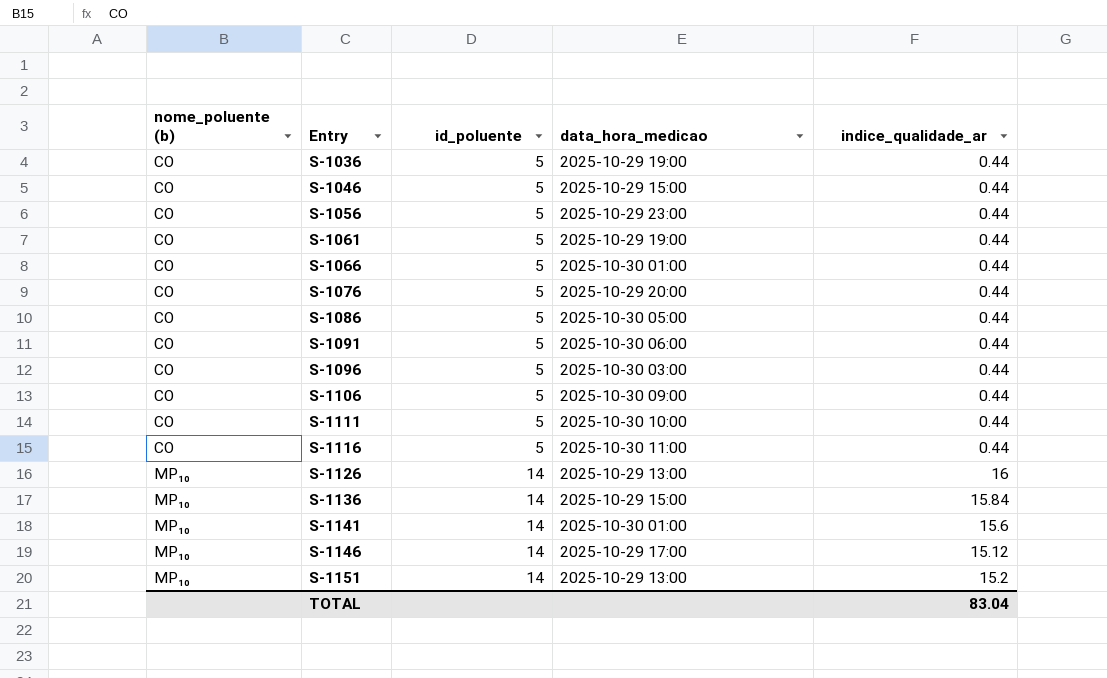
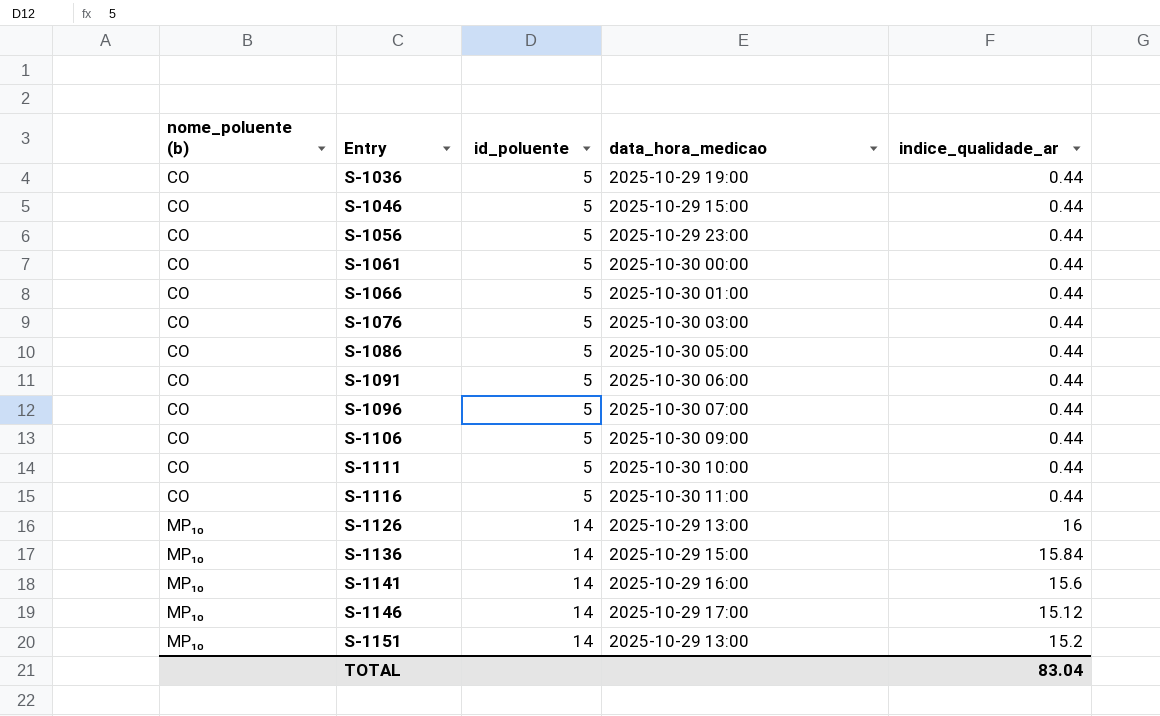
S-1061 | data_hora_medicao: 2025-10-29 19:00 -> 2025-10-30 00:00
S-1076 | data_hora_medicao: 2025-10-29 20:00 -> 2025-10-30 03:00
S-1096 | data_hora_medicao: 2025-10-30 03:00 -> 2025-10-30 07:00
S-1141 | data_hora_medicao: 2025-10-30 01:00 -> 2025-10-29 16:00

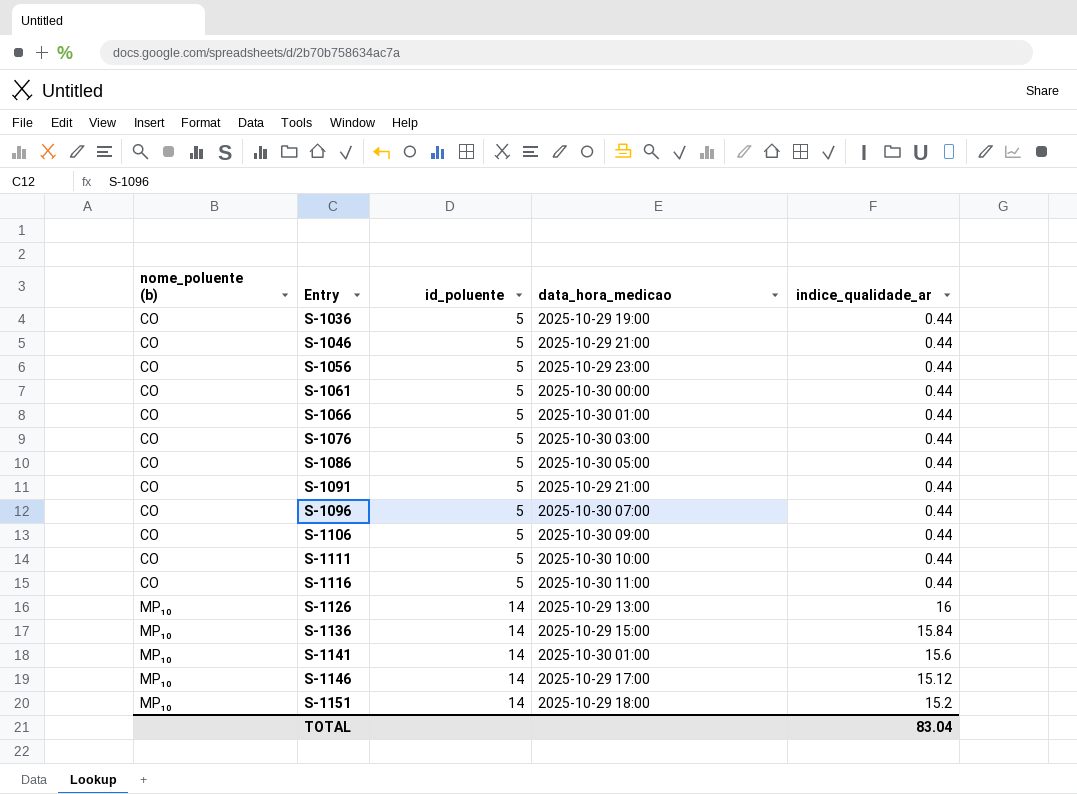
S-1046 | data_hora_medicao: 2025-10-29 15:00 -> 2025-10-29 21:00
S-1091 | data_hora_medicao: 2025-10-30 06:00 -> 2025-10-29 21:00
S-1141 | data_hora_medicao: 2025-10-29 16:00 -> 2025-10-30 01:00
S-1151 | data_hora_medicao: 2025-10-29 13:00 -> 2025-10-29 18:00

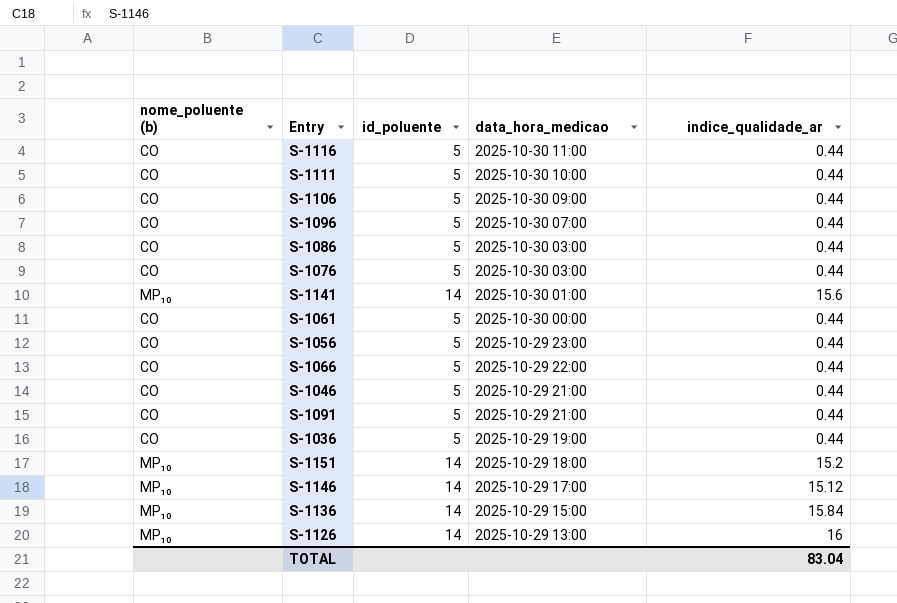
row order: nome_poluente (b) ascending -> data_hora_medicao descending
S-1086 | data_hora_medicao: 2025-10-30 05:00 -> 2025-10-30 03:00
S-1066 | data_hora_medicao: 2025-10-30 01:00 -> 2025-10-29 22:00

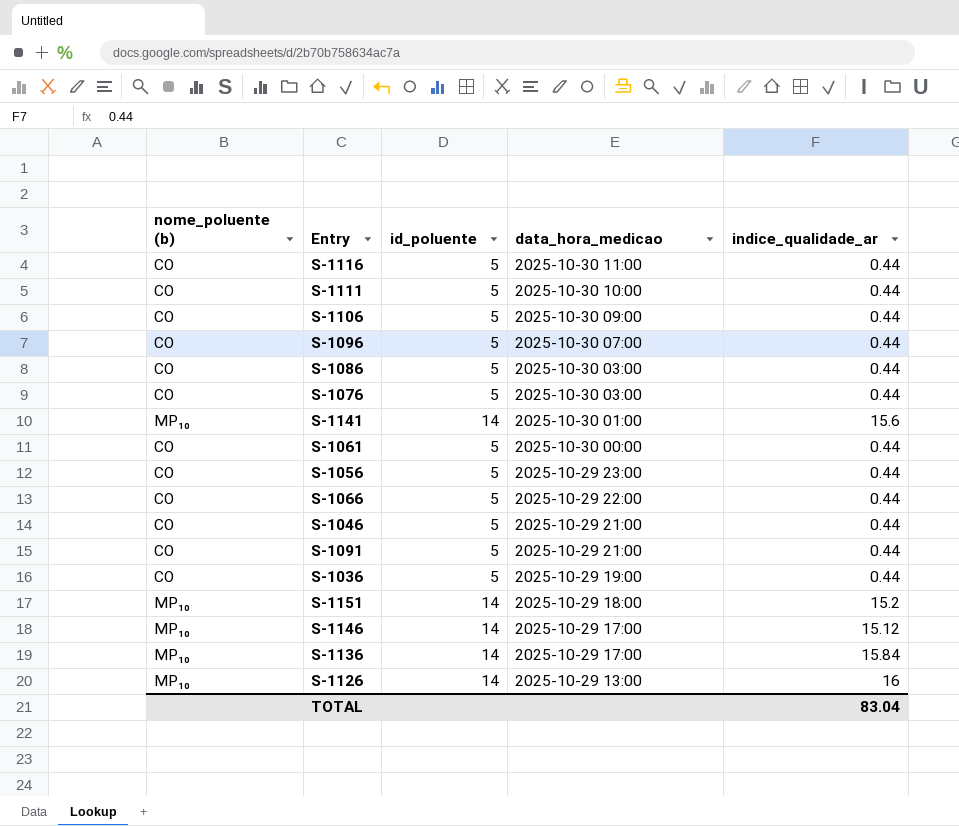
S-1136 | data_hora_medicao: 2025-10-29 15:00 -> 2025-10-29 17:00

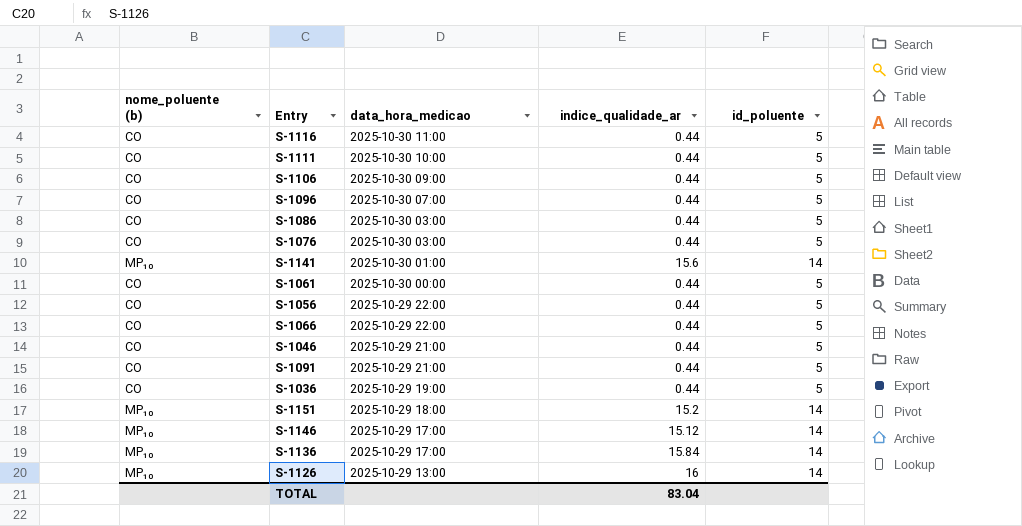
column id_poluente | position: 3 -> 5
S-1056 | data_hora_medicao: 2025-10-29 23:00 -> 2025-10-29 22:00

